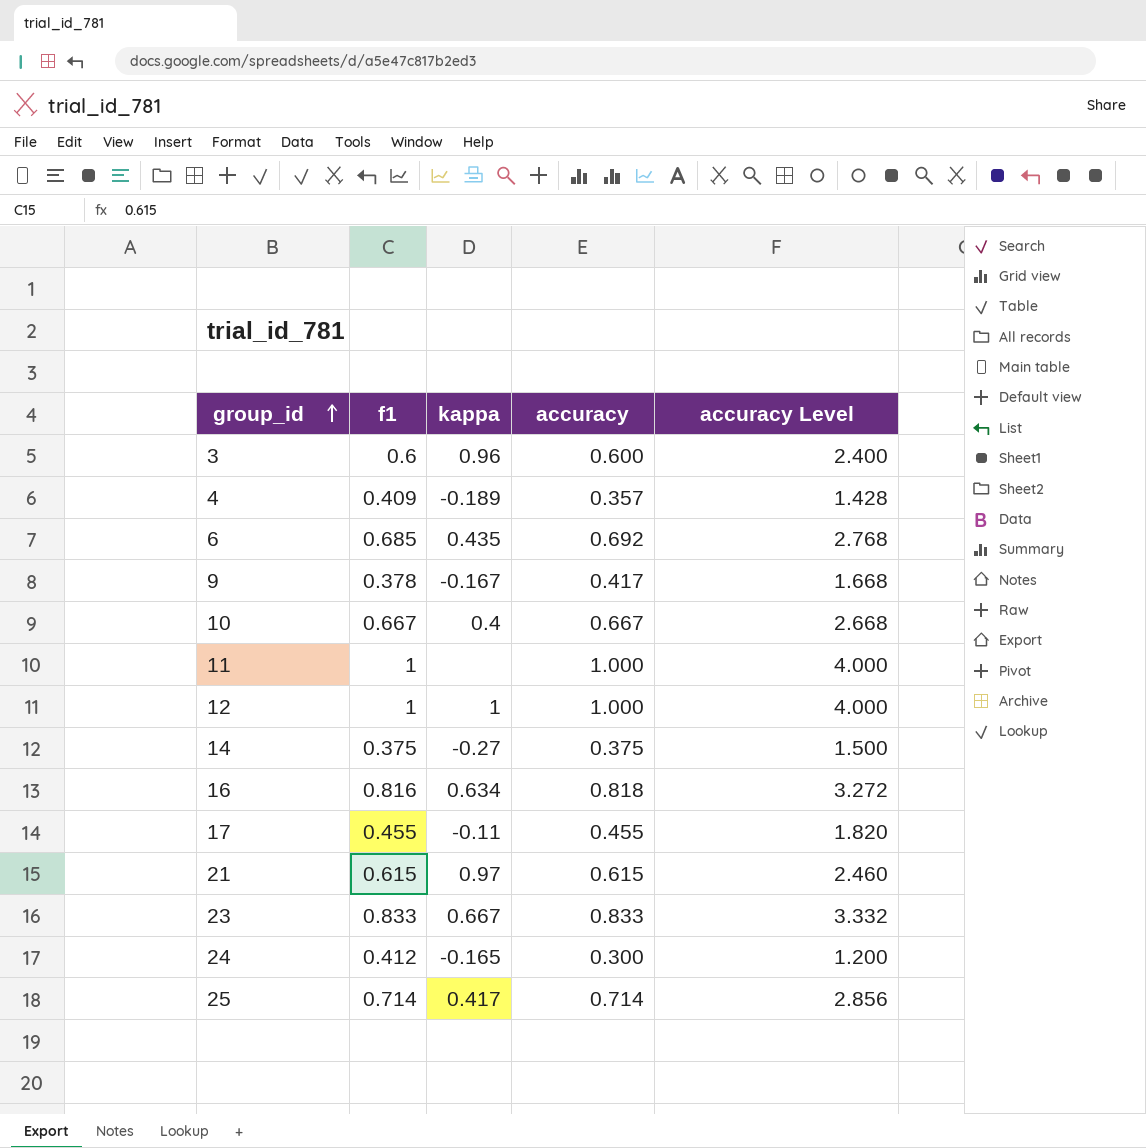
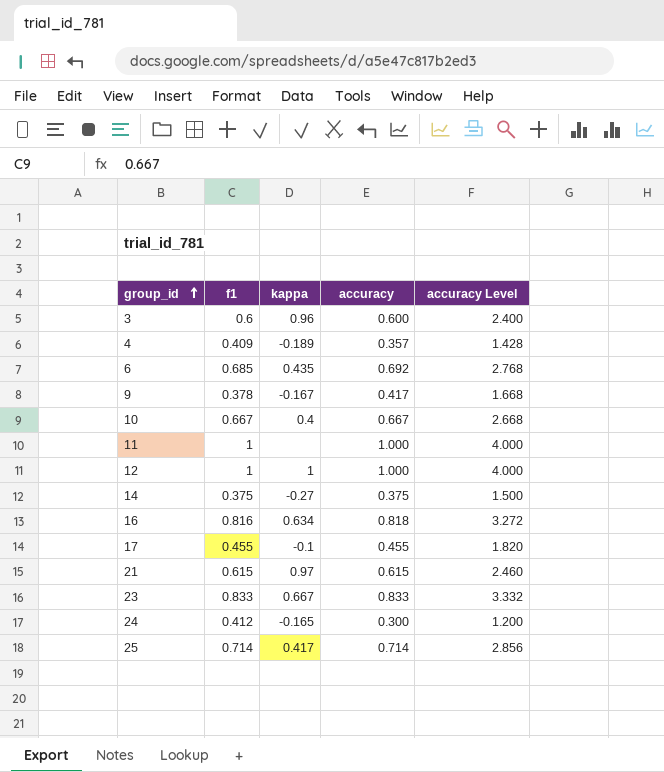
17 | kappa: -0.11 -> -0.1

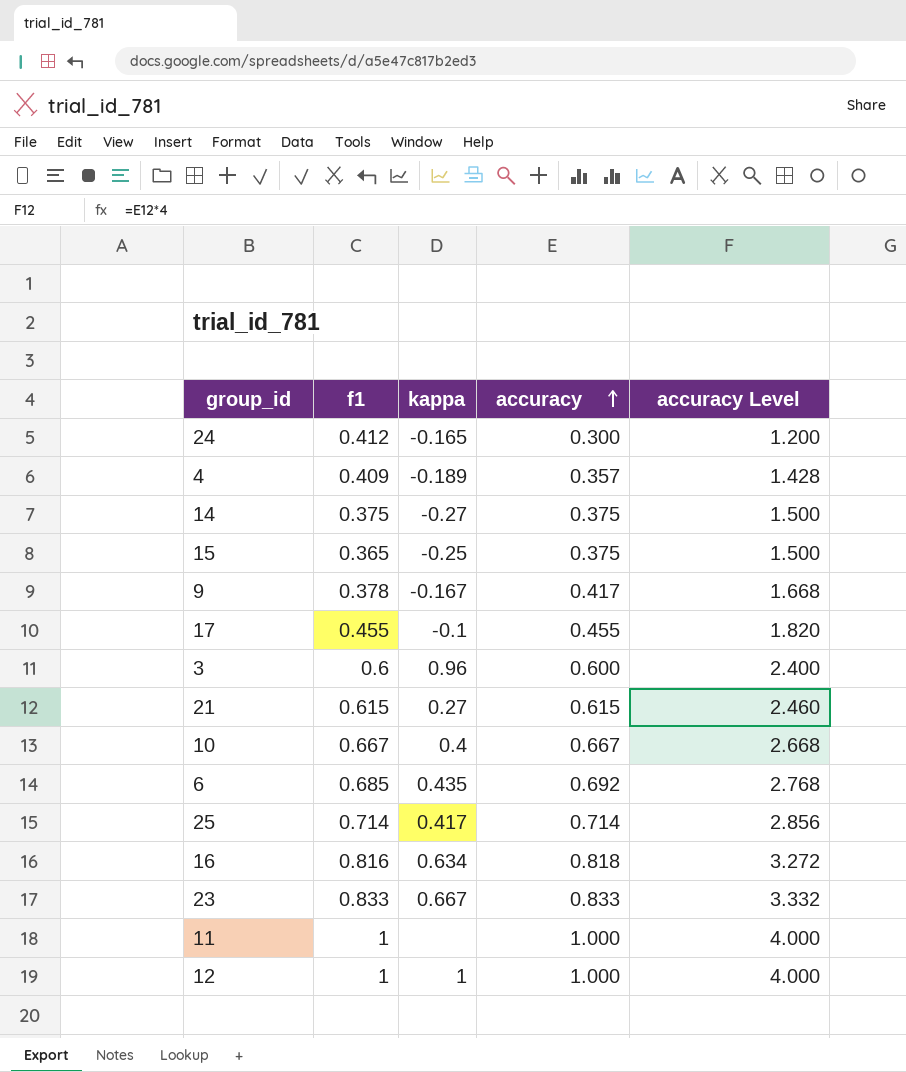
row order: group_id ascending -> accuracy ascending
row 15: none -> 0.365 | -0.25 | 0.375 | 1.500
21 | kappa: 0.97 -> 0.27

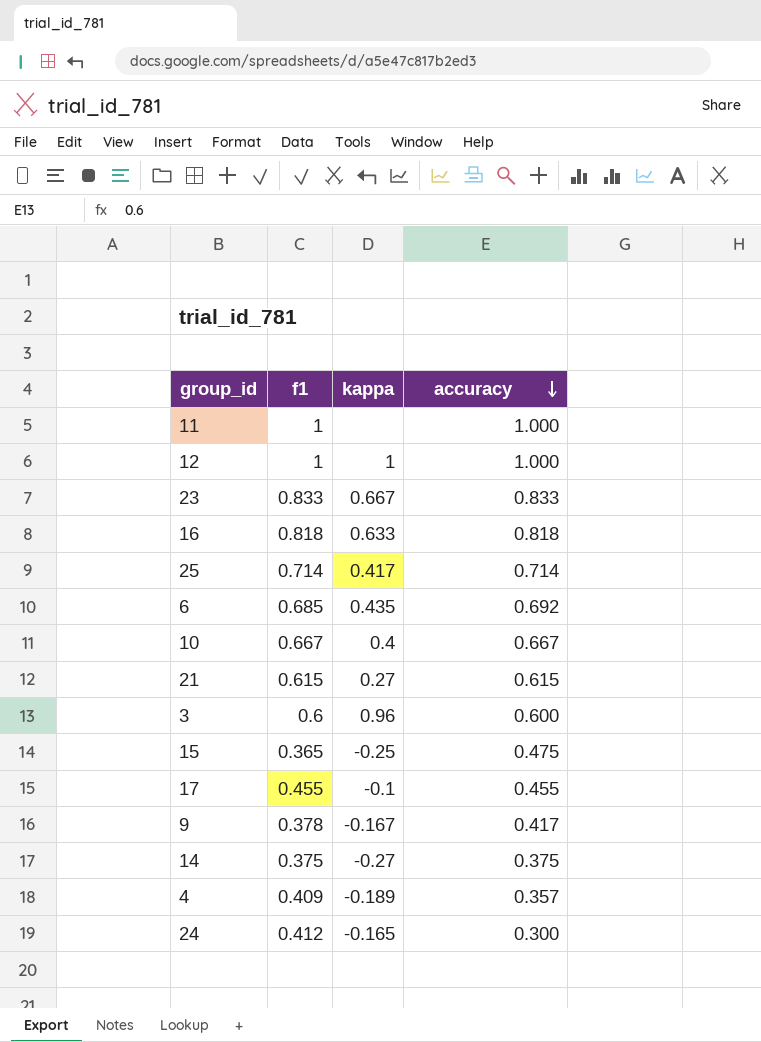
row order: accuracy ascending -> accuracy descending
column accuracy Level | formula: [accuracy] * 4 -> none
16 | f1: 0.816 -> 0.818
16 | kappa: 0.634 -> 0.633
15 | accuracy: 0.375 -> 0.475

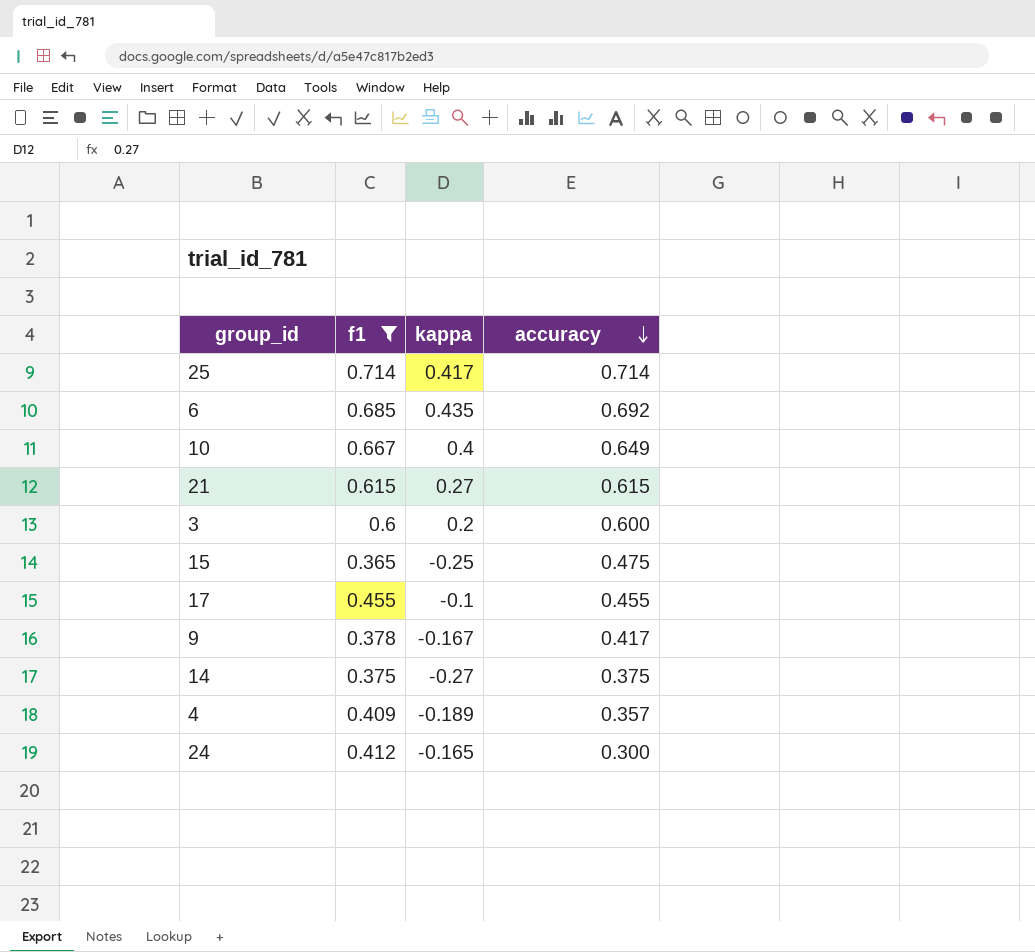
filter: none -> f1 <= 0.714
10 | accuracy: 0.667 -> 0.649
3 | kappa: 0.96 -> 0.2

